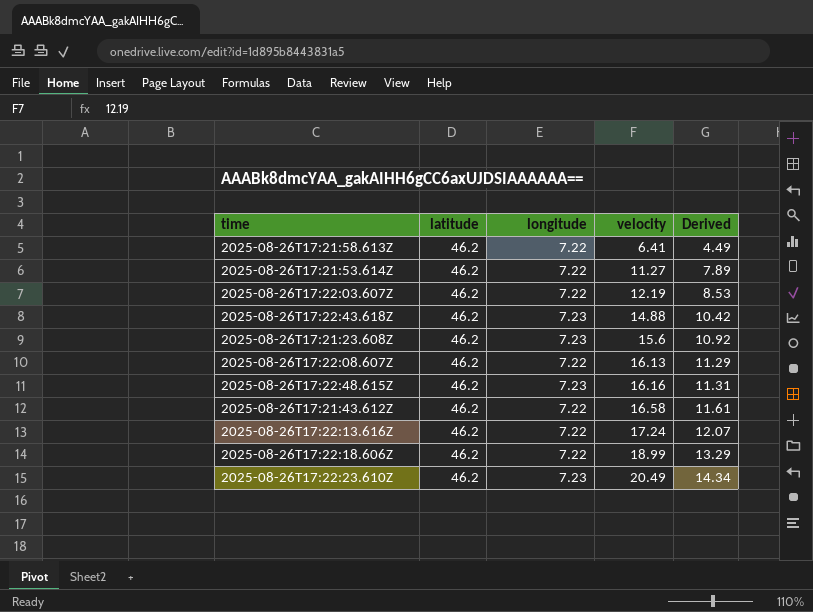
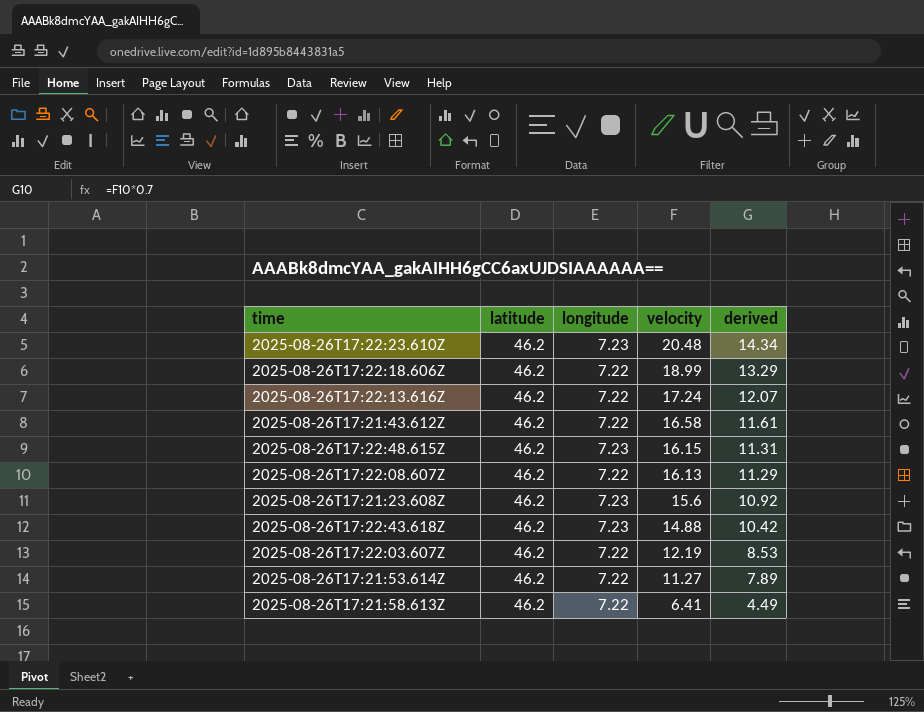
row order: velocity ascending -> velocity descending
column name: Derived -> derived
2025-08-26T17:22:23.610Z | velocity: 20.49 -> 20.48
2025-08-26T17:22:48.615Z | velocity: 16.16 -> 16.15

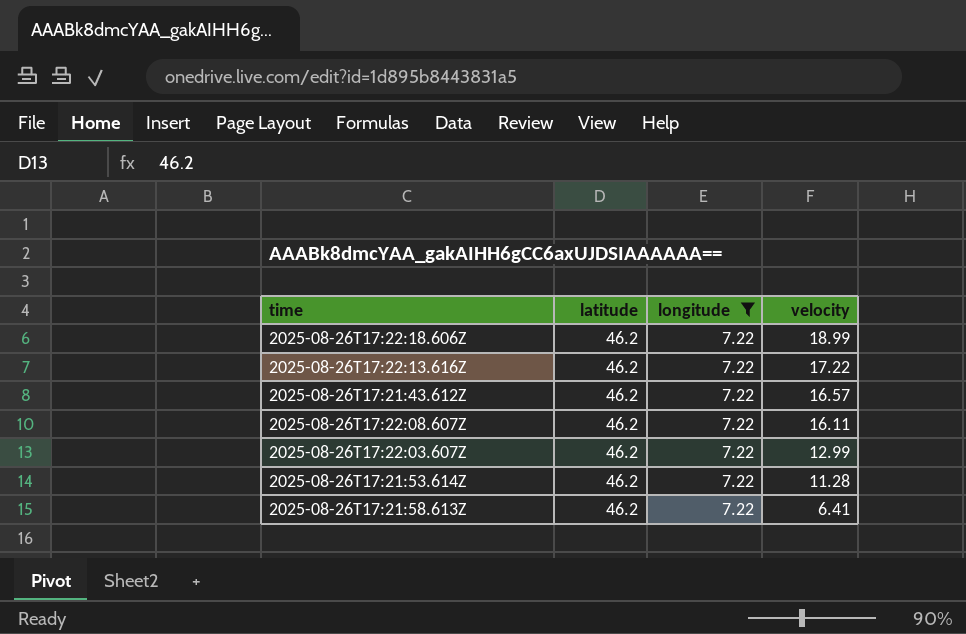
filter: none -> longitude = 7.22
column derived | formula: [velocity] * 0.7 -> none
2025-08-26T17:22:13.616Z | velocity: 17.24 -> 17.22
2025-08-26T17:21:43.612Z | velocity: 16.58 -> 16.57
2025-08-26T17:22:08.607Z | velocity: 16.13 -> 16.11
2025-08-26T17:22:03.607Z | velocity: 12.19 -> 12.99
2025-08-26T17:21:53.614Z | velocity: 11.27 -> 11.28

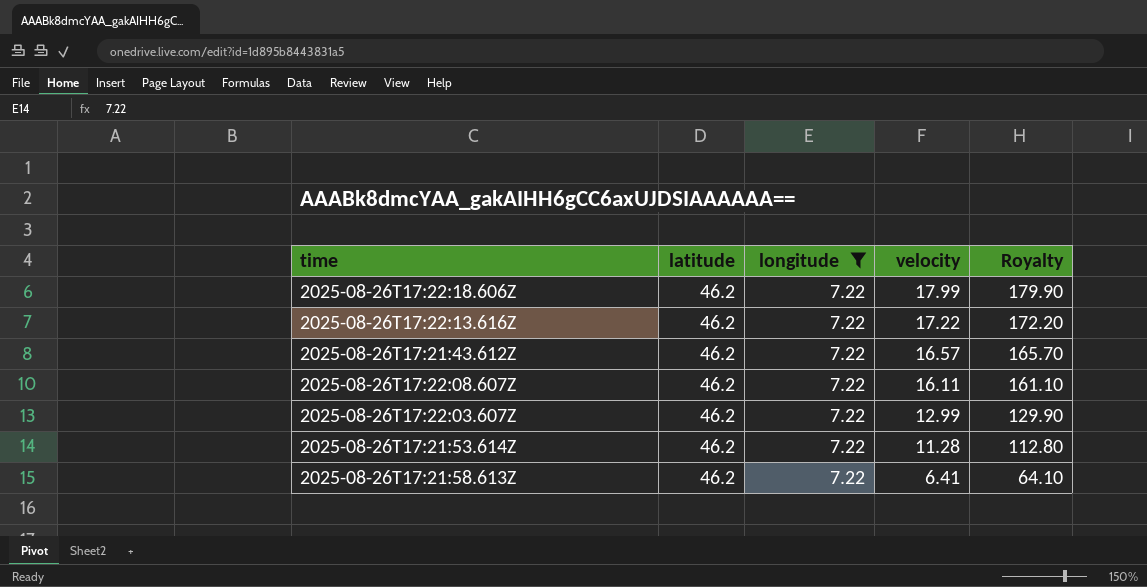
column Royalty | formula: none -> [velocity] * 10
2025-08-26T17:22:18.606Z | velocity: 18.99 -> 17.99

